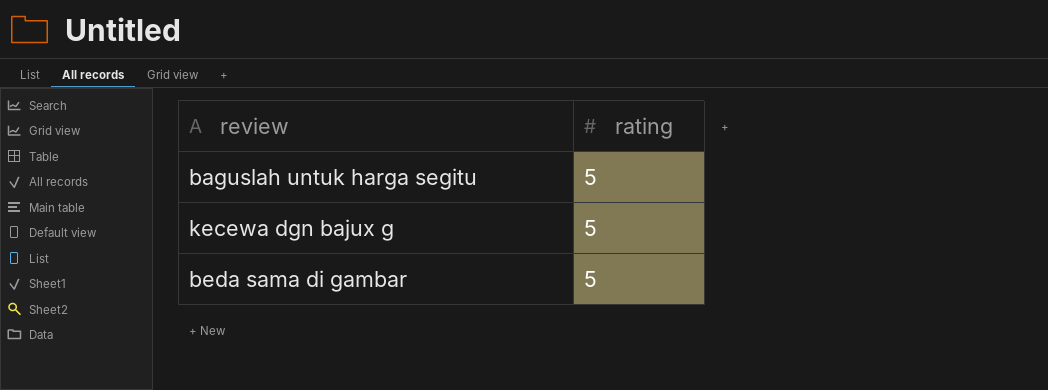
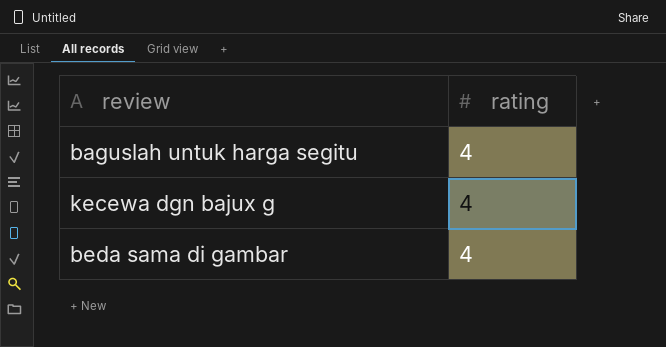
baguslah untuk harga segitu | rating: 5 -> 4
kecewa dgn bajux g | rating: 5 -> 4
beda sama di gambar | rating: 5 -> 4

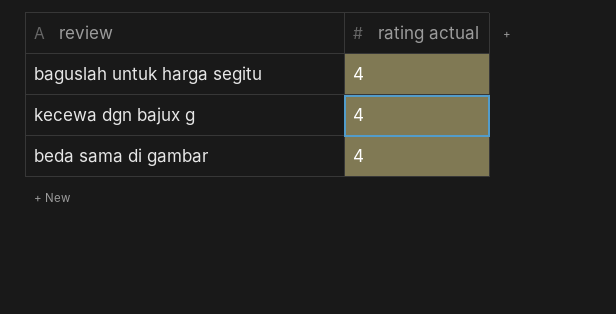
column name: rating -> rating actual

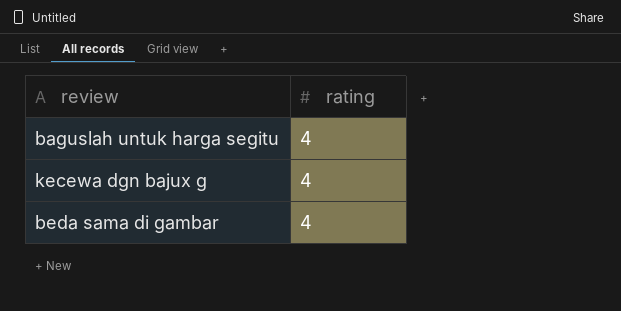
column name: rating actual -> rating

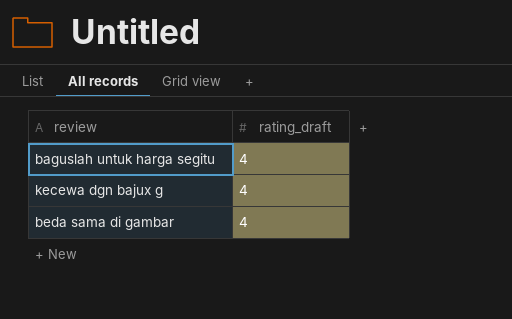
column name: rating -> rating_draft

